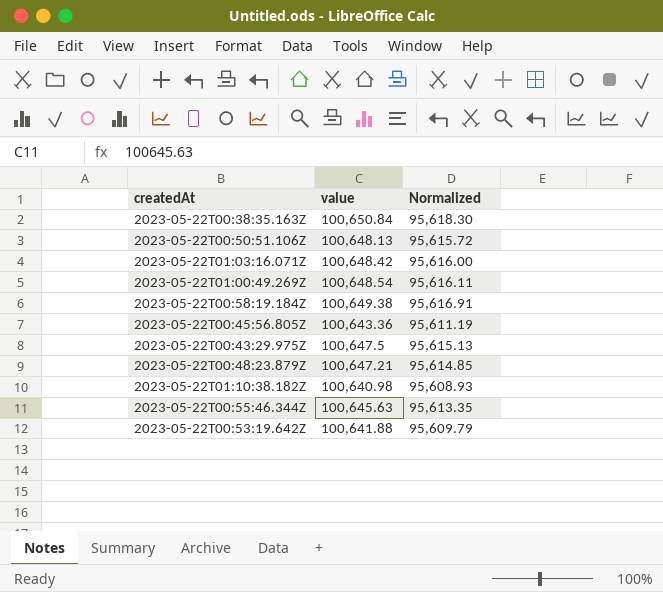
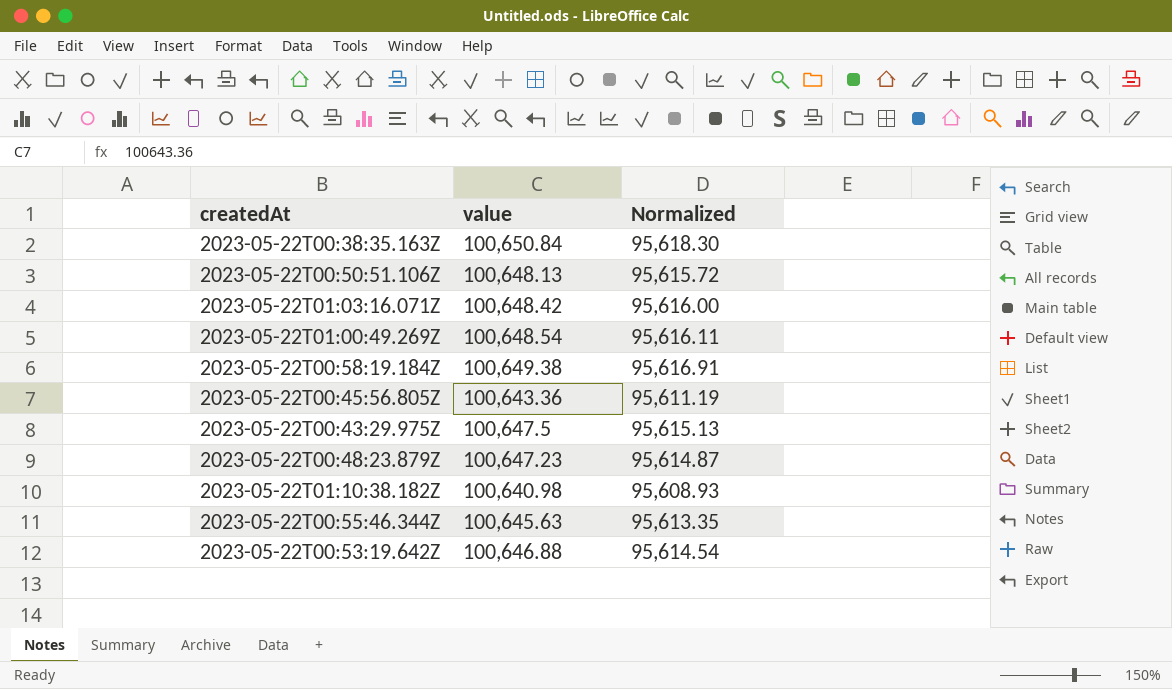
2023-05-22T00:48:23.879Z | value: 100,647.21 -> 100,647.23
2023-05-22T00:48:23.879Z | Normalized: 95,614.85 -> 95,614.87
2023-05-22T00:53:19.642Z | value: 100,641.88 -> 100,646.88
2023-05-22T00:53:19.642Z | Normalized: 95,609.79 -> 95,614.54

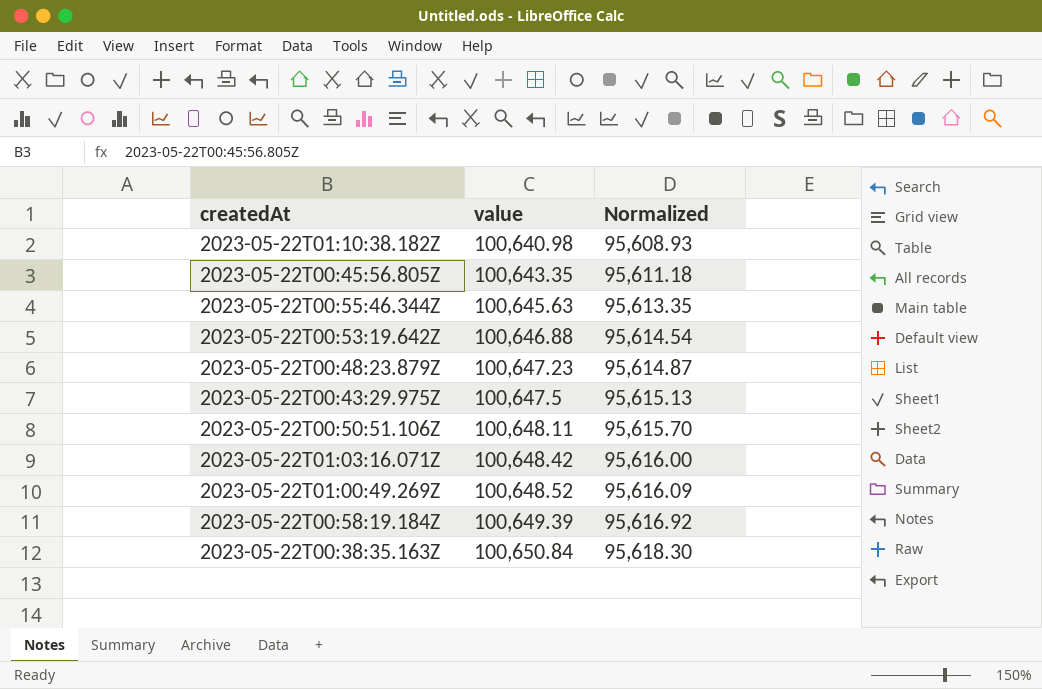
row order: none -> value ascending
2023-05-22T00:45:56.805Z | value: 100,643.36 -> 100,643.35
2023-05-22T00:45:56.805Z | Normalized: 95,611.19 -> 95,611.18
2023-05-22T00:50:51.106Z | value: 100,648.13 -> 100,648.11
2023-05-22T00:50:51.106Z | Normalized: 95,615.72 -> 95,615.70
2023-05-22T01:00:49.269Z | value: 100,648.54 -> 100,648.52
2023-05-22T01:00:49.269Z | Normalized: 95,616.11 -> 95,616.09
2023-05-22T00:58:19.184Z | value: 100,649.38 -> 100,649.39
2023-05-22T00:58:19.184Z | Normalized: 95,616.91 -> 95,616.92

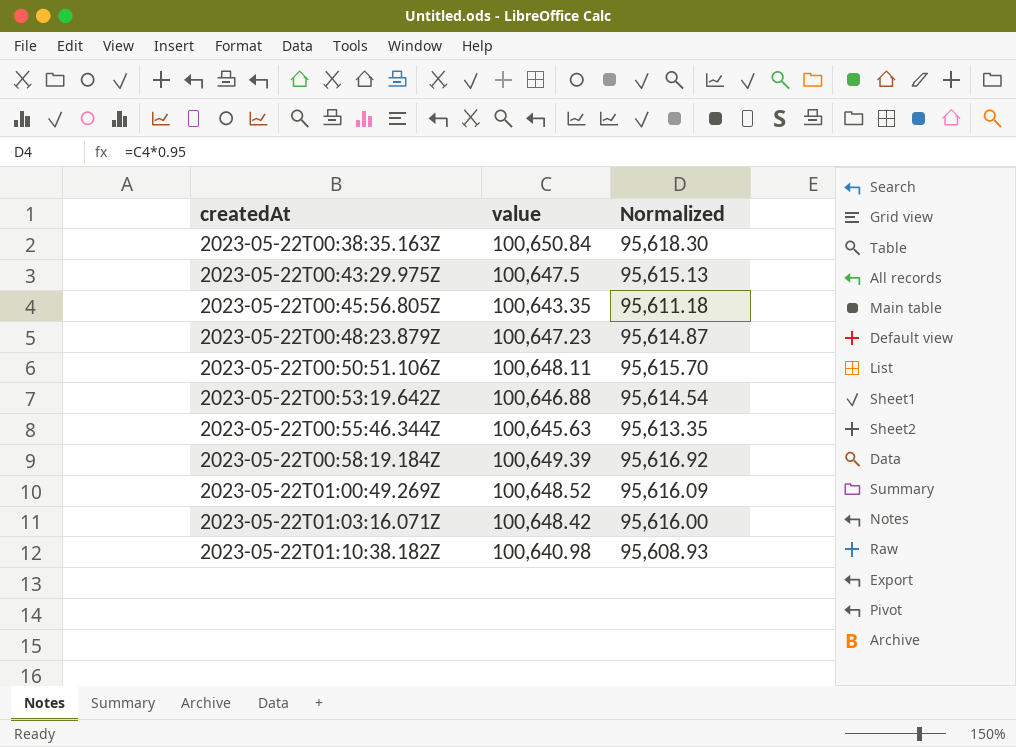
row order: value ascending -> createdAt ascending

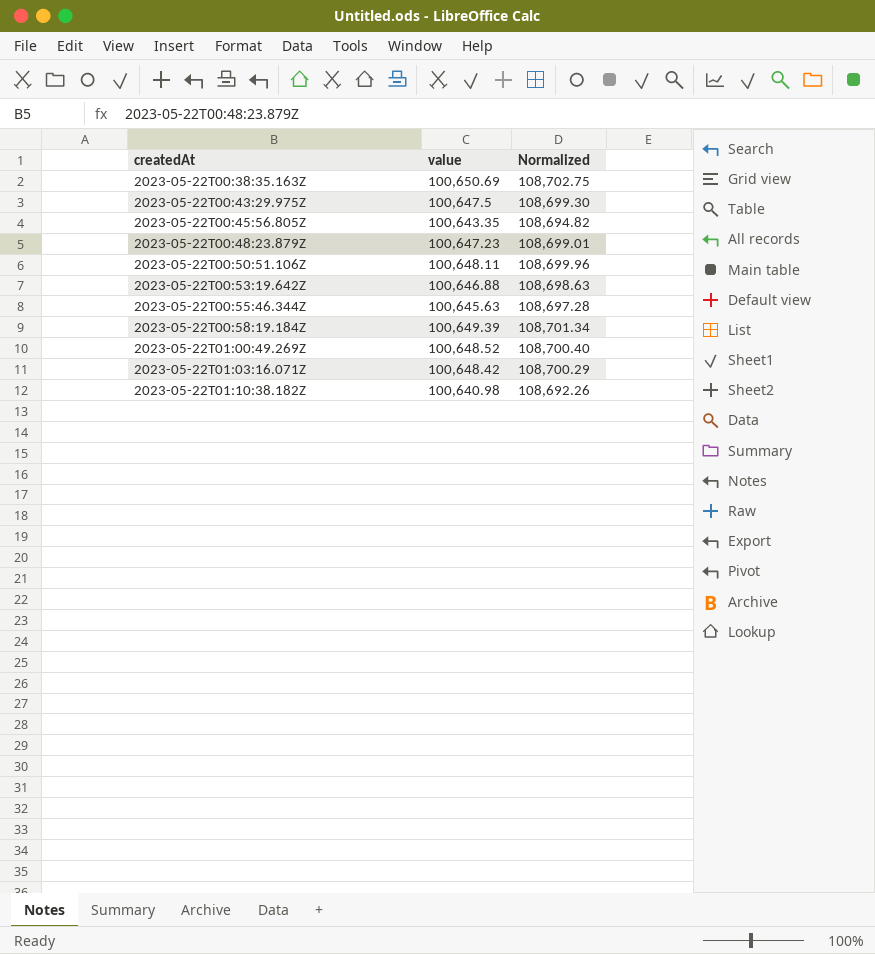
column Normalized | formula: [value] * 0.95 -> [value] * 1.08
2023-05-22T00:38:35.163Z | value: 100,650.84 -> 100,650.69

